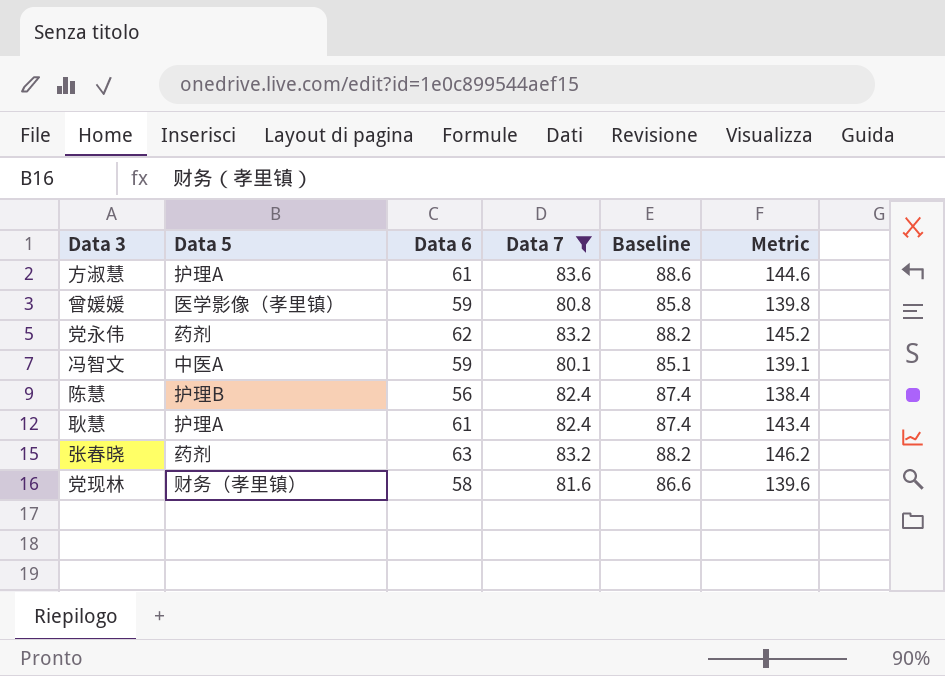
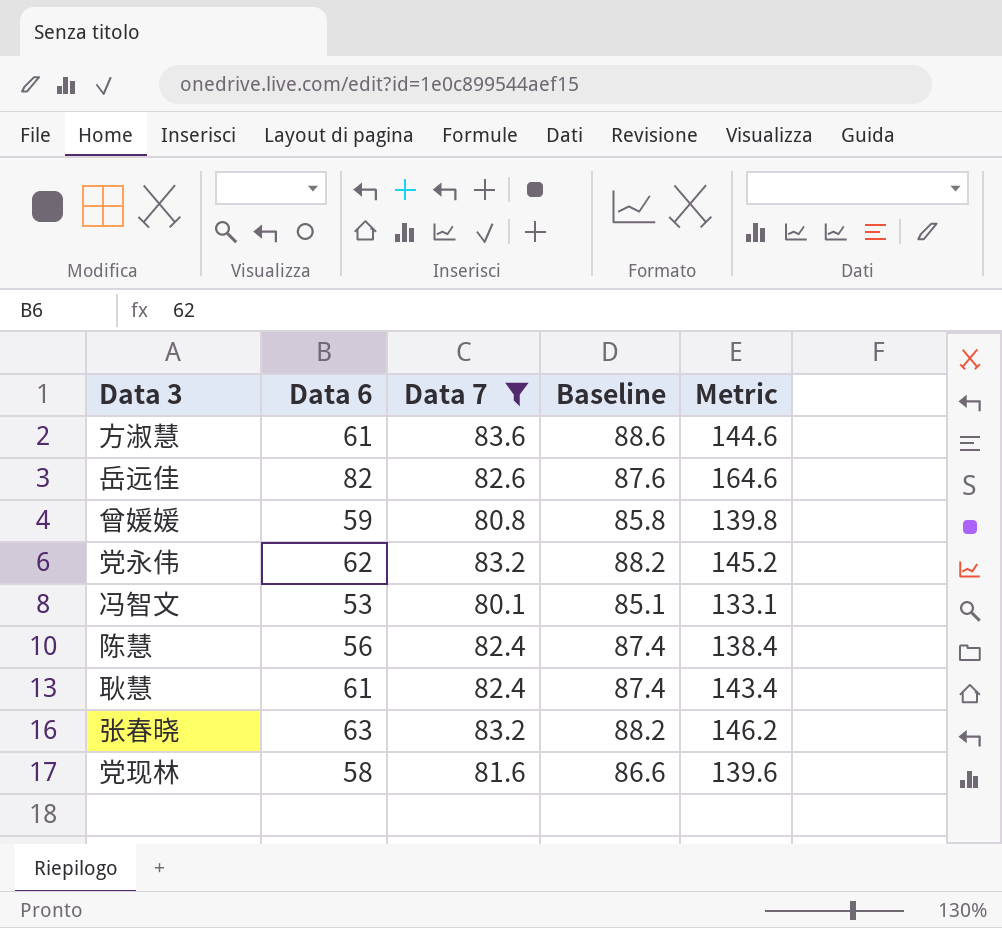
column Data 5 | position: 2 -> none
row 岳远佳: none -> 82 | 82.6 | 87.6 | 164.6
冯智文 | Data 6: 59 -> 53
冯智文 | Metric: 139.1 -> 133.1

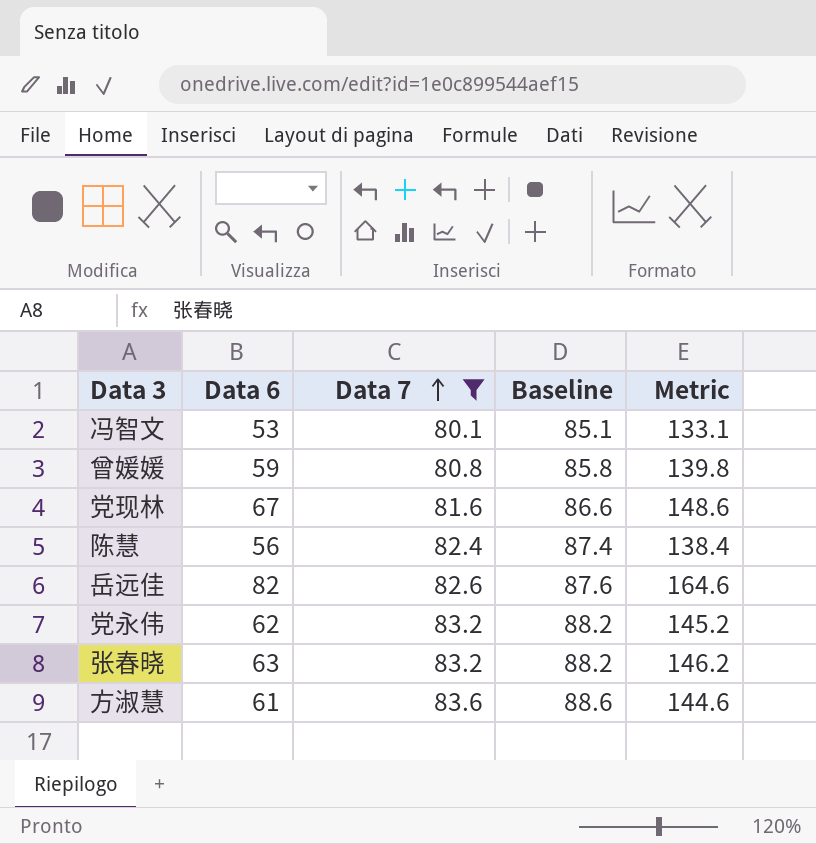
row order: none -> Data 7 ascending
row 耿慧: 61 | 82.4 | 87.4 | 143.4 -> none
党现林 | Data 6: 58 -> 67
党现林 | Metric: 139.6 -> 148.6

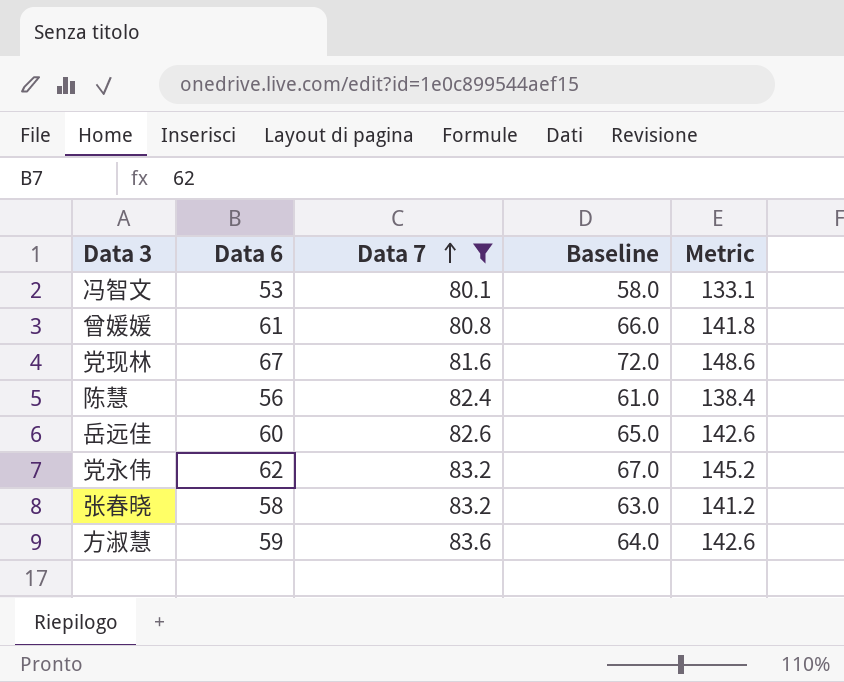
column Baseline | formula: [Data 7] + 5 -> [Data 6] + 5
曾媛媛 | Data 6: 59 -> 61
曾媛媛 | Metric: 139.8 -> 141.8
岳远佳 | Data 6: 82 -> 60
岳远佳 | Metric: 164.6 -> 142.6
张春晓 | Data 6: 63 -> 58
张春晓 | Metric: 146.2 -> 141.2
方淑慧 | Data 6: 61 -> 59
方淑慧 | Metric: 144.6 -> 142.6

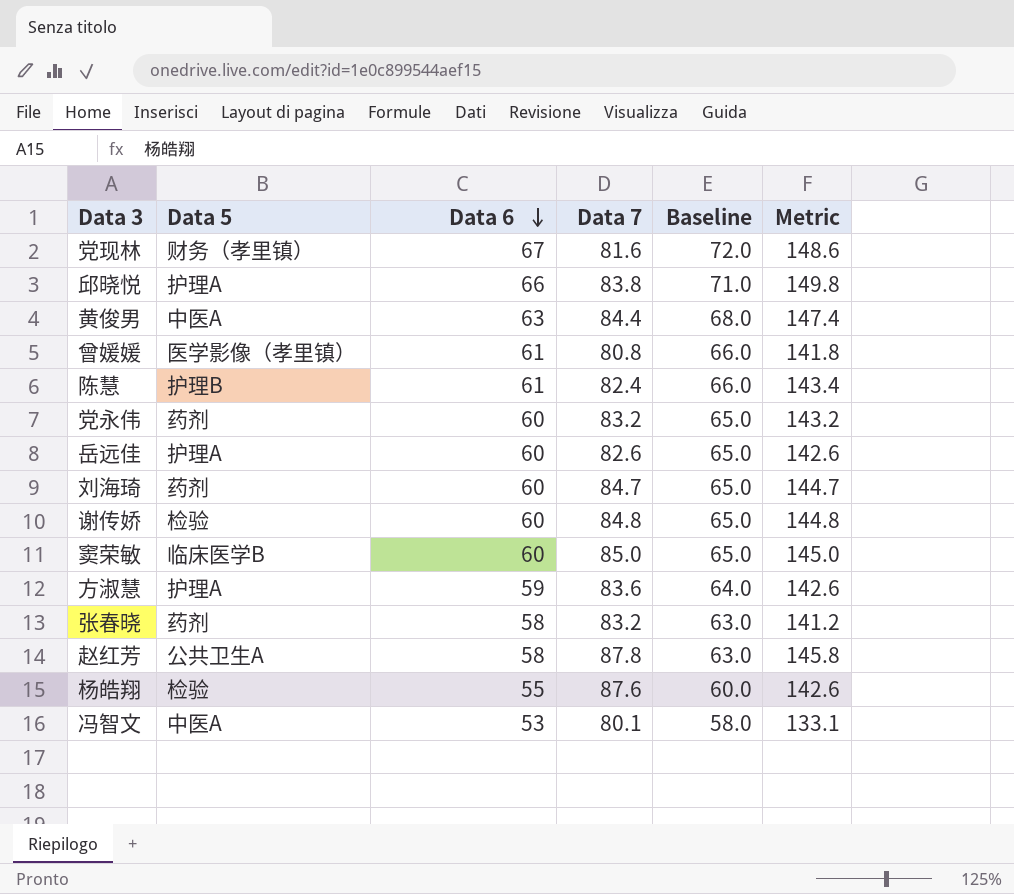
filter: Data 7 <= 83.6 -> none
row order: Data 7 ascending -> Data 6 descending
column Data 5 | position: none -> 2
陈慧 | Data 6: 56 -> 61
陈慧 | Baseline: 61.0 -> 66.0
陈慧 | Metric: 138.4 -> 143.4
党永伟 | Data 6: 62 -> 60
党永伟 | Baseline: 67.0 -> 65.0
党永伟 | Metric: 145.2 -> 143.2

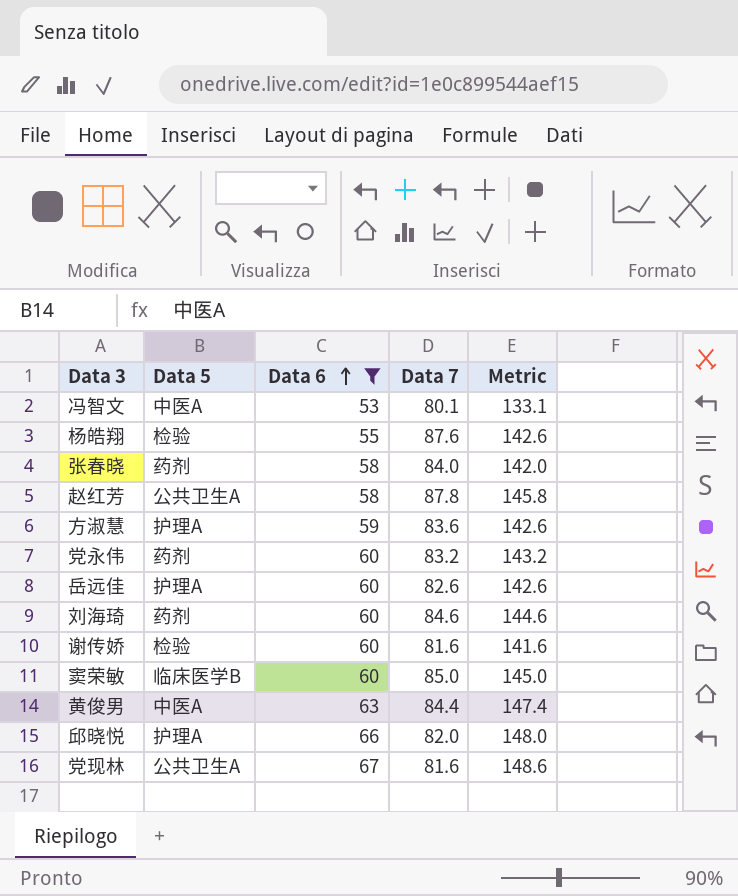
filter: none -> Data 6 != 61
row order: Data 6 descending -> Data 6 ascending
column Baseline | formula: [Data 6] + 5 -> none
张春晓 | Data 7: 83.2 -> 84.0
张春晓 | Metric: 141.2 -> 142.0
刘海琦 | Data 7: 84.7 -> 84.6
刘海琦 | Metric: 144.7 -> 144.6
谢传娇 | Data 7: 84.8 -> 81.6
谢传娇 | Metric: 144.8 -> 141.6
邱晓悦 | Data 7: 83.8 -> 82.0
邱晓悦 | Metric: 149.8 -> 148.0
党现林 | Data 5: 财务（孝里镇） -> 公共卫生A

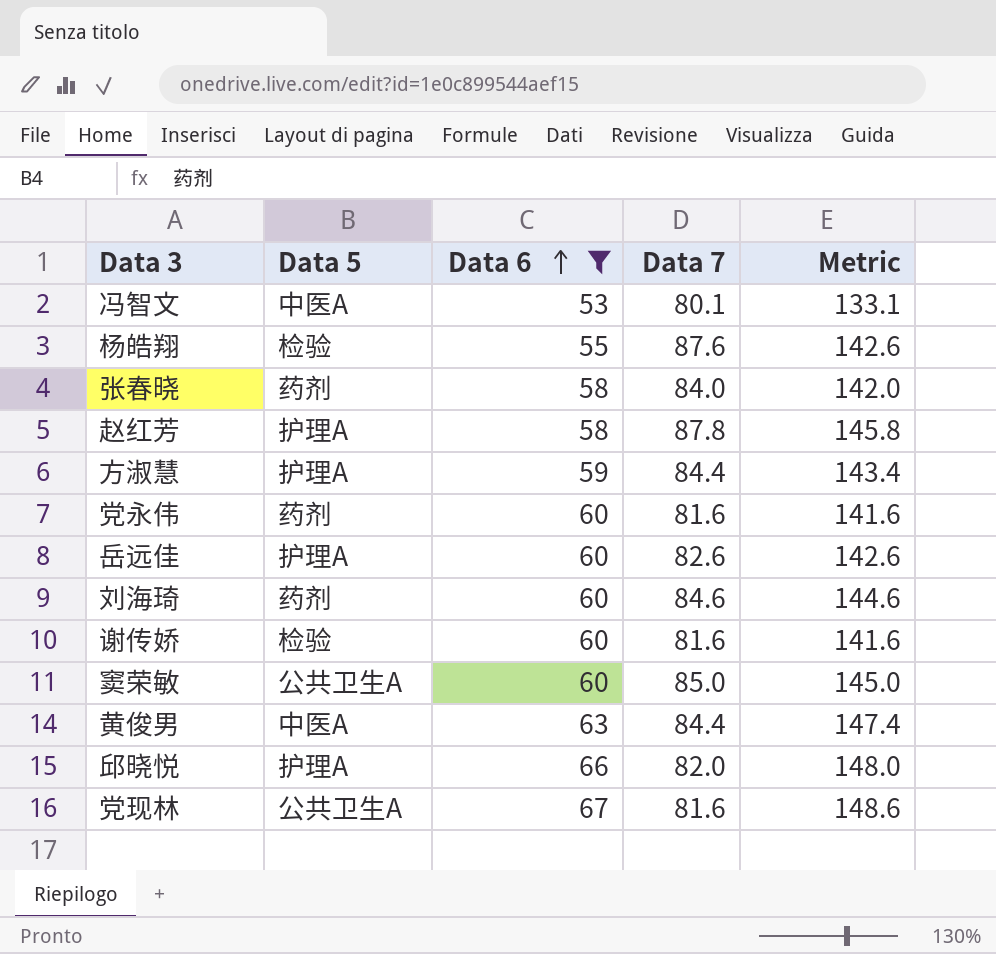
赵红芳 | Data 5: 公共卫生A -> 护理A
方淑慧 | Data 7: 83.6 -> 84.4
方淑慧 | Metric: 142.6 -> 143.4
党永伟 | Data 7: 83.2 -> 81.6
党永伟 | Metric: 143.2 -> 141.6
窦荣敏 | Data 5: 临床医学B -> 公共卫生A

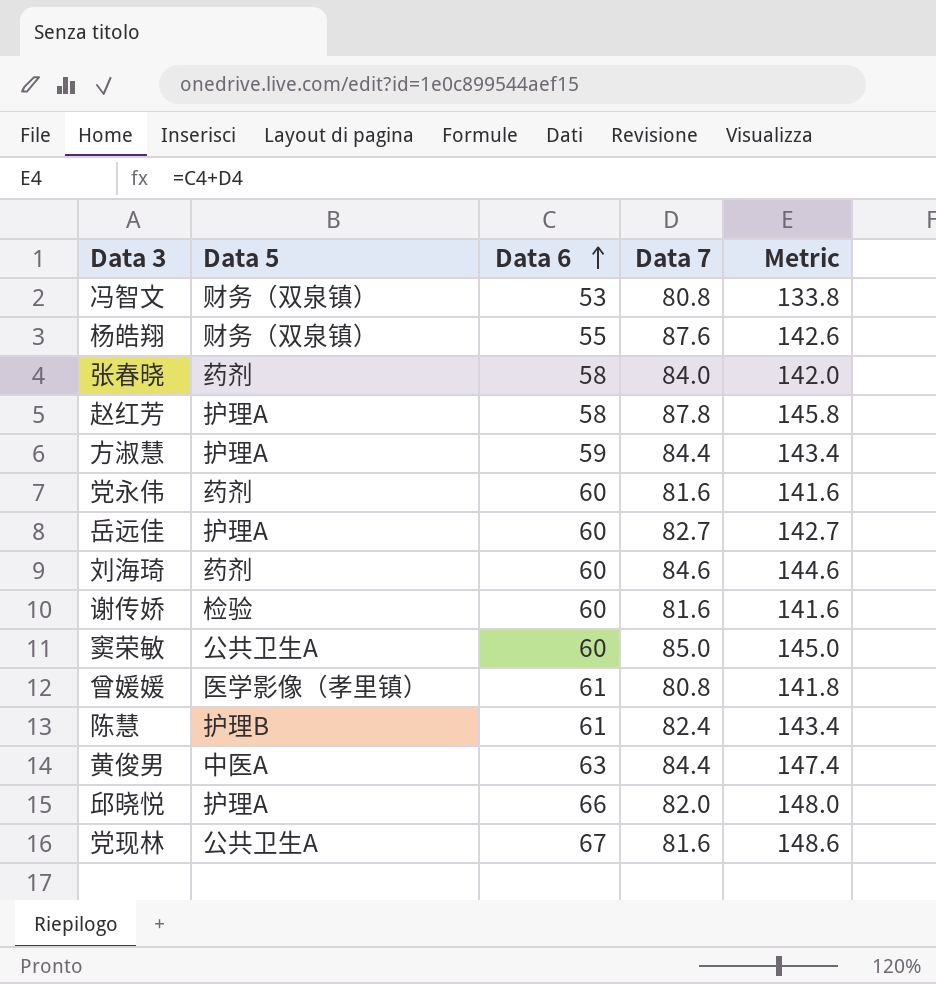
filter: Data 6 != 61 -> none
冯智文 | Data 5: 中医A -> 财务（双泉镇）
冯智文 | Data 7: 80.1 -> 80.8
冯智文 | Metric: 133.1 -> 133.8
杨皓翔 | Data 5: 检验 -> 财务（双泉镇）
岳远佳 | Data 7: 82.6 -> 82.7
岳远佳 | Metric: 142.6 -> 142.7

